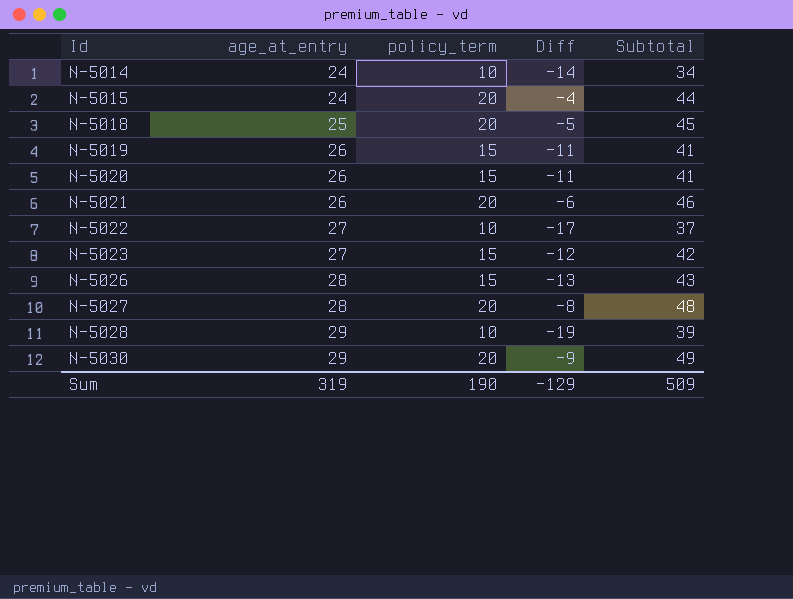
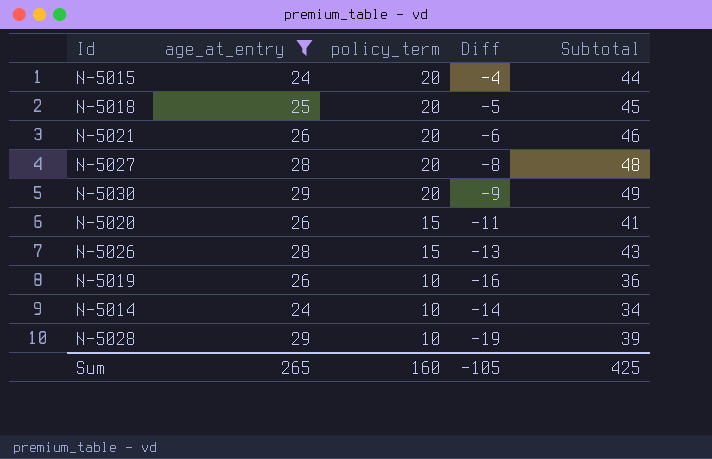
filter: none -> age_at_entry != 27
row order: Id ascending -> policy_term descending
N-5019 | policy_term: 15 -> 10
N-5019 | Diff: -11 -> -16
N-5019 | Subtotal: 41 -> 36
Sum | age_at_entry: 319 -> 265
Sum | policy_term: 190 -> 160
Sum | Diff: -129 -> -105
Sum | Subtotal: 509 -> 425

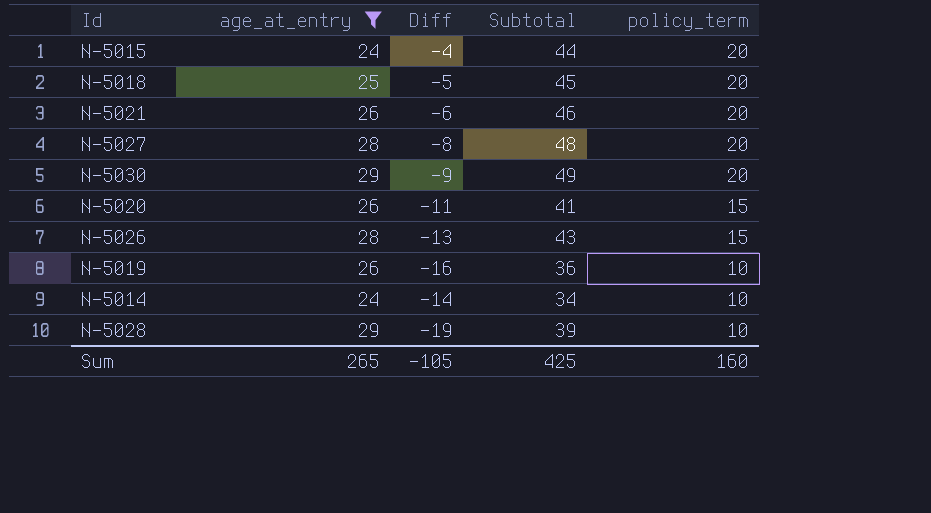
column policy_term | position: 3 -> 5

